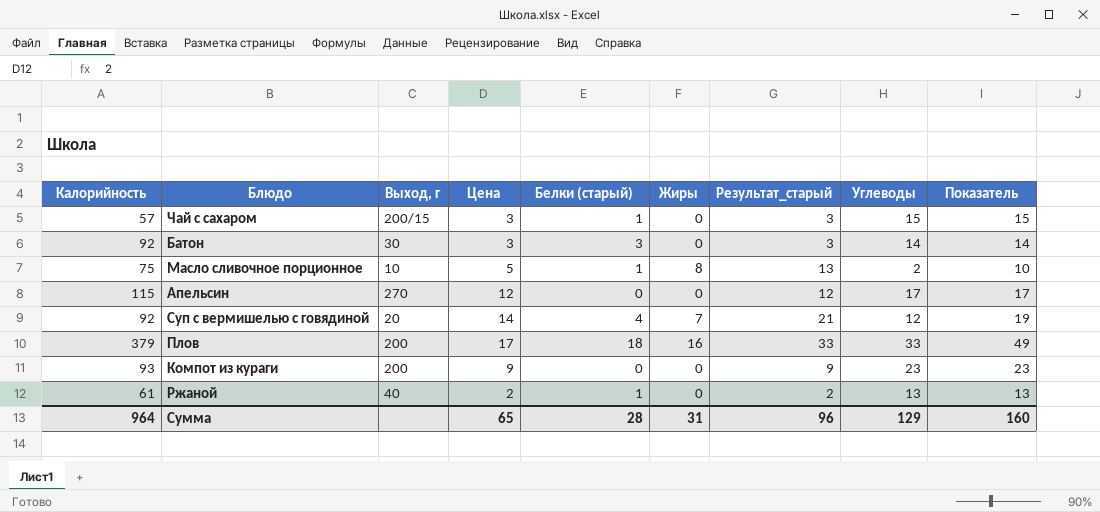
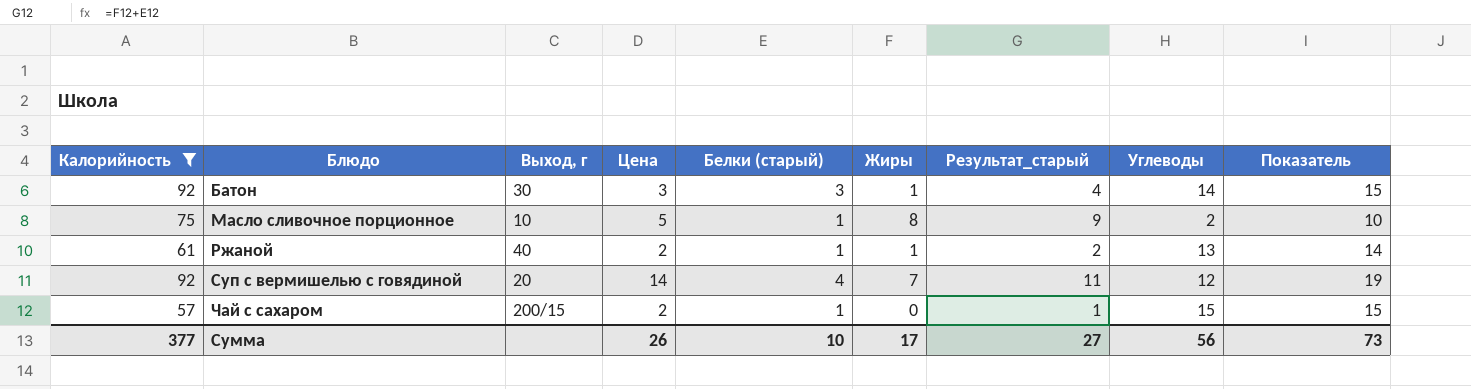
filter: none -> Калорийность <= 92
row order: none -> Блюдо ascending
column Результат_старый | formula: [Цена] + [Жиры] -> [Белки (старый)] + [Жиры]
Батон | Жиры: 0 -> 1
Батон | Показатель: 14 -> 15
Ржаной | Жиры: 0 -> 1
Ржаной | Показатель: 13 -> 14
Чай с сахаром | Цена: 3 -> 2
Сумма | Калорийность: 964 -> 377
Сумма | Цена: 65 -> 26
Сумма | Белки (старый): 28 -> 10
Сумма | Жиры: 31 -> 17
Сумма | Результат_старый: 96 -> 27
Сумма | Углеводы: 129 -> 56
Сумма | Показатель: 160 -> 73

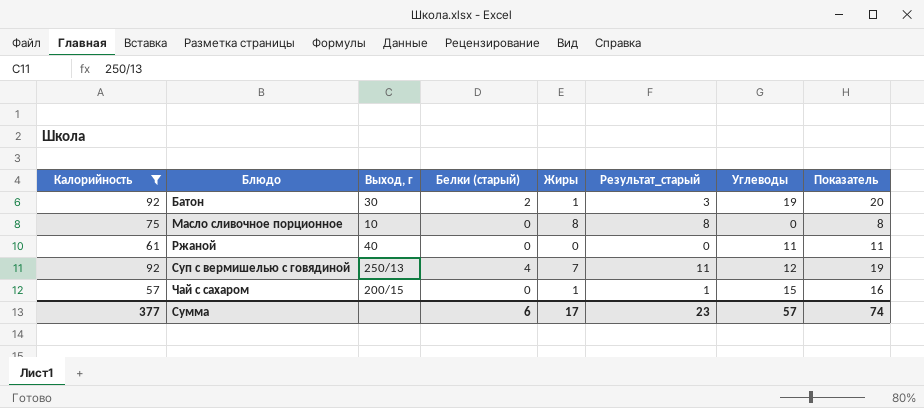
column Цена | position: 4 -> none
Батон | Белки (старый): 3 -> 2
Батон | Результат_старый: 4 -> 3
Батон | Углеводы: 14 -> 19
Батон | Показатель: 15 -> 20
Масло сливочное порционное | Белки (старый): 1 -> 0
Масло сливочное порционное | Результат_старый: 9 -> 8
Масло сливочное порционное | Углеводы: 2 -> 0
Масло сливочное порционное | Показатель: 10 -> 8
Ржаной | Белки (старый): 1 -> 0
Ржаной | Жиры: 1 -> 0
Ржаной | Результат_старый: 2 -> 0
Ржаной | Углеводы: 13 -> 11
Ржаной | Показатель: 14 -> 11
Суп с вермишелью с говядиной | Выход, г: 20 -> 250/13
Чай с сахаром | Белки (старый): 1 -> 0
Чай с сахаром | Жиры: 0 -> 1
Чай с сахаром | Показатель: 15 -> 16
Сумма | Белки (старый): 10 -> 6
Сумма | Результат_старый: 27 -> 23
Сумма | Углеводы: 56 -> 57
Сумма | Показатель: 73 -> 74

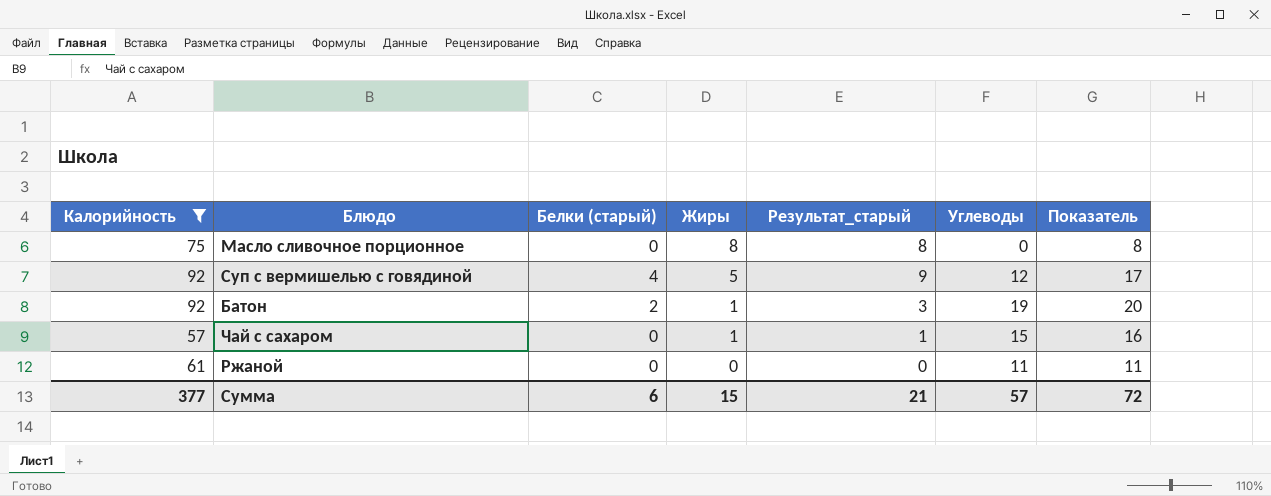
row order: Блюдо ascending -> Жиры descending
column Выход, г | position: 3 -> none
Суп с вермишелью с говядиной | Жиры: 7 -> 5
Суп с вермишелью с говядиной | Результат_старый: 11 -> 9
Суп с вермишелью с говядиной | Показатель: 19 -> 17
Сумма | Жиры: 17 -> 15
Сумма | Результат_старый: 23 -> 21
Сумма | Показатель: 74 -> 72

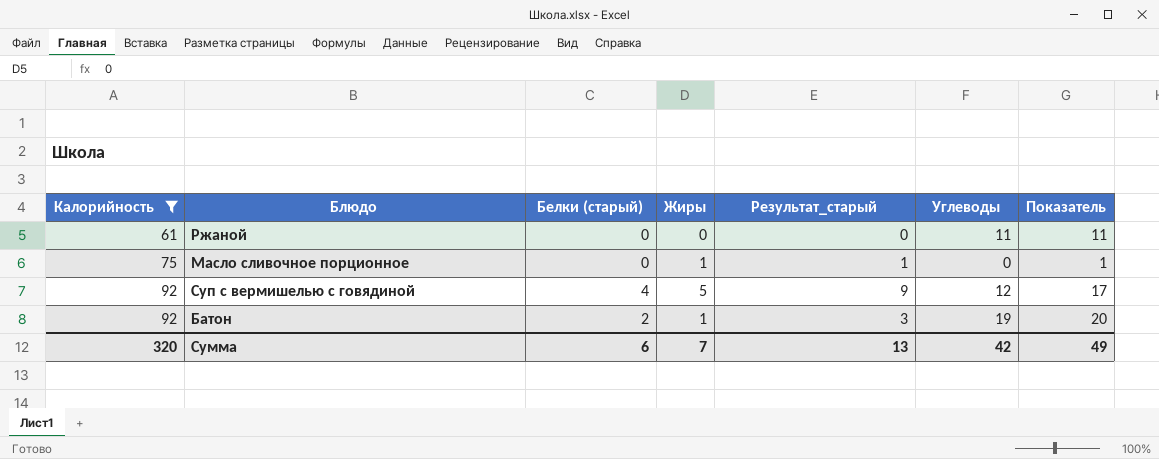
row order: Жиры descending -> Калорийность ascending
row Чай с сахаром: 57 | 0 | 1 | 1 | 15 | 16 -> none
Масло сливочное порционное | Жиры: 8 -> 1
Масло сливочное порционное | Результат_старый: 8 -> 1
Масло сливочное порционное | Показатель: 8 -> 1
Сумма | Калорийность: 377 -> 320
Сумма | Жиры: 15 -> 7
Сумма | Результат_старый: 21 -> 13
Сумма | Углеводы: 57 -> 42
Сумма | Показатель: 72 -> 49

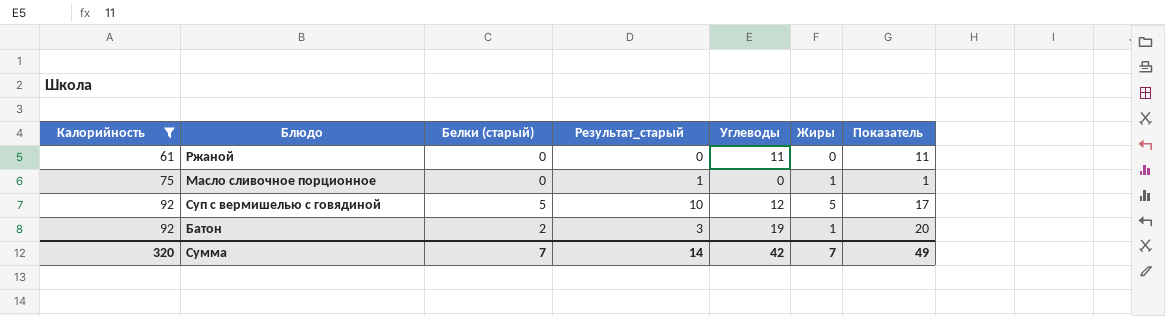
column Жиры | position: 4 -> 6
Суп с вермишелью с говядиной | Белки (старый): 4 -> 5
Суп с вермишелью с говядиной | Результат_старый: 9 -> 10
Сумма | Белки (старый): 6 -> 7
Сумма | Результат_старый: 13 -> 14

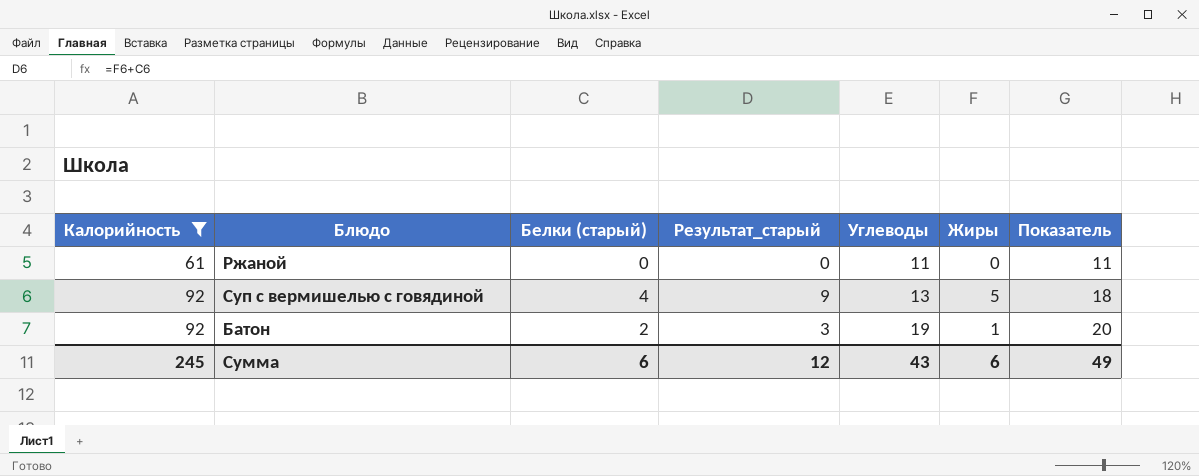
row Масло сливочное порционное: 75 | 0 | 1 | 0 | 1 | 1 -> none
Суп с вермишелью с говядиной | Белки (старый): 5 -> 4
Суп с вермишелью с говядиной | Результат_старый: 10 -> 9
Суп с вермишелью с говядиной | Углеводы: 12 -> 13
Суп с вермишелью с говядиной | Показатель: 17 -> 18
Сумма | Калорийность: 320 -> 245
Сумма | Белки (старый): 7 -> 6
Сумма | Результат_старый: 14 -> 12
Сумма | Углеводы: 42 -> 43
Сумма | Жиры: 7 -> 6

